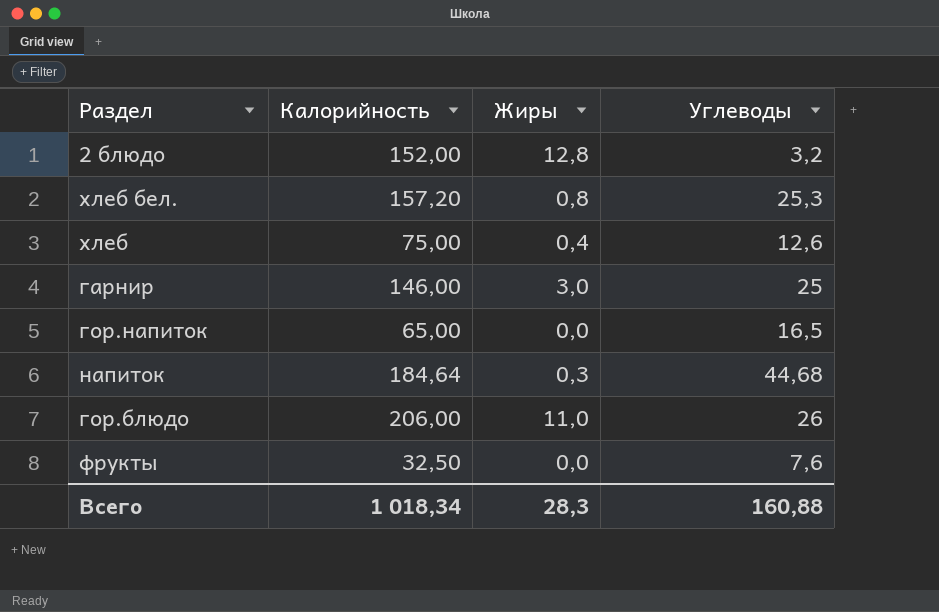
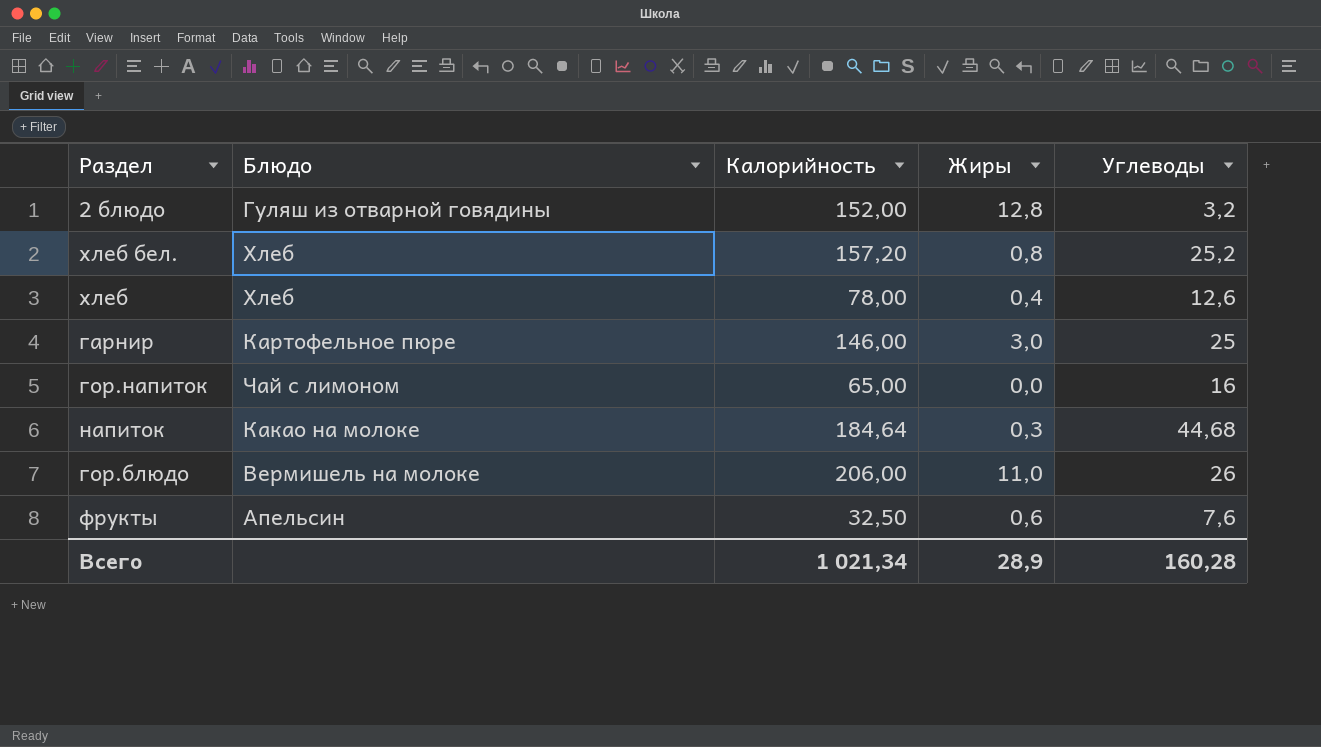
column Блюдо | position: none -> 2
хлеб бел. | Углеводы: 25,3 -> 25,2
хлеб | Калорийность: 75,00 -> 78,00
гор.напиток | Углеводы: 16,5 -> 16
фрукты | Жиры: 0,0 -> 0,6
Всего | Калорийность: 1 018,34 -> 1 021,34
Всего | Жиры: 28,3 -> 28,9
Всего | Углеводы: 160,88 -> 160,28

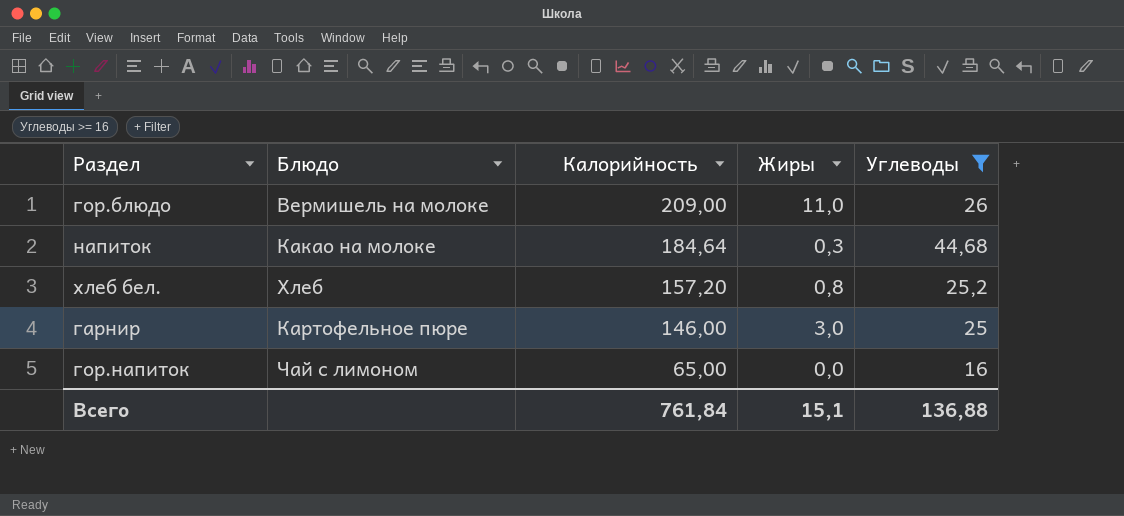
filter: none -> Углеводы >= 16
row order: none -> Калорийность descending
гор.блюдо | Калорийность: 206,00 -> 209,00
Всего | Калорийность: 1 021,34 -> 761,84
Всего | Жиры: 28,9 -> 15,1
Всего | Углеводы: 160,28 -> 136,88

